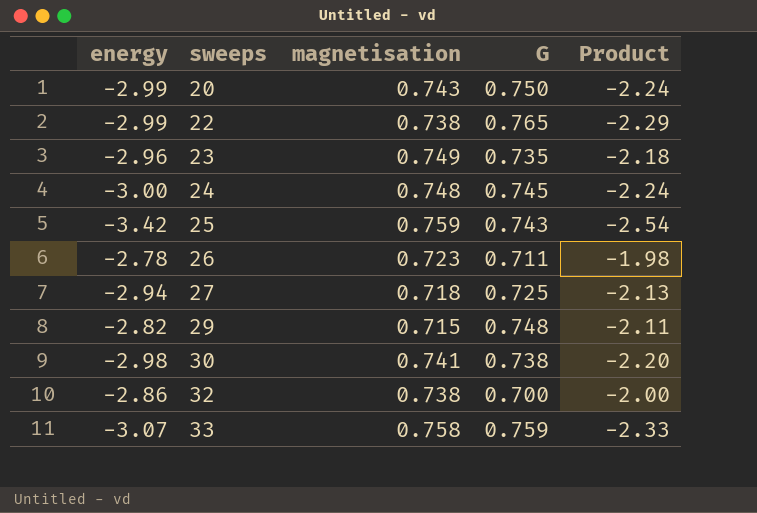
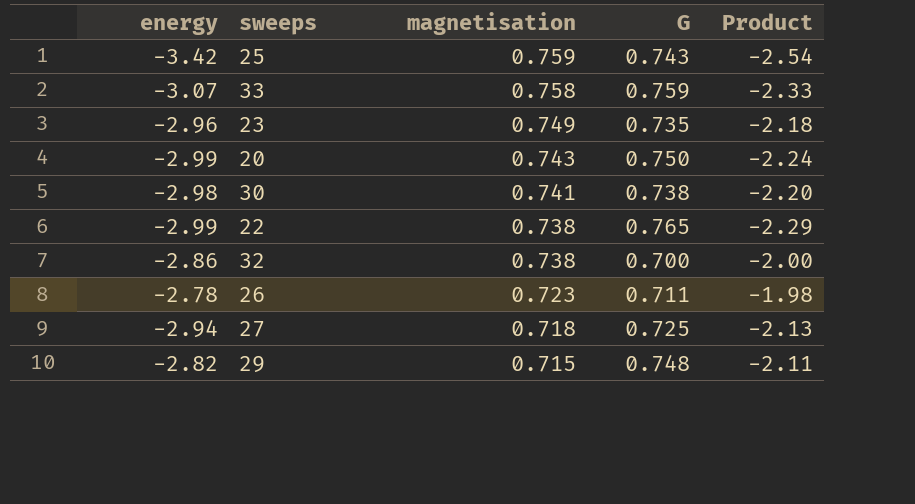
row order: sweeps ascending -> magnetisation descending
row 24: -3.00 | 0.748 | 0.745 | -2.24 -> none

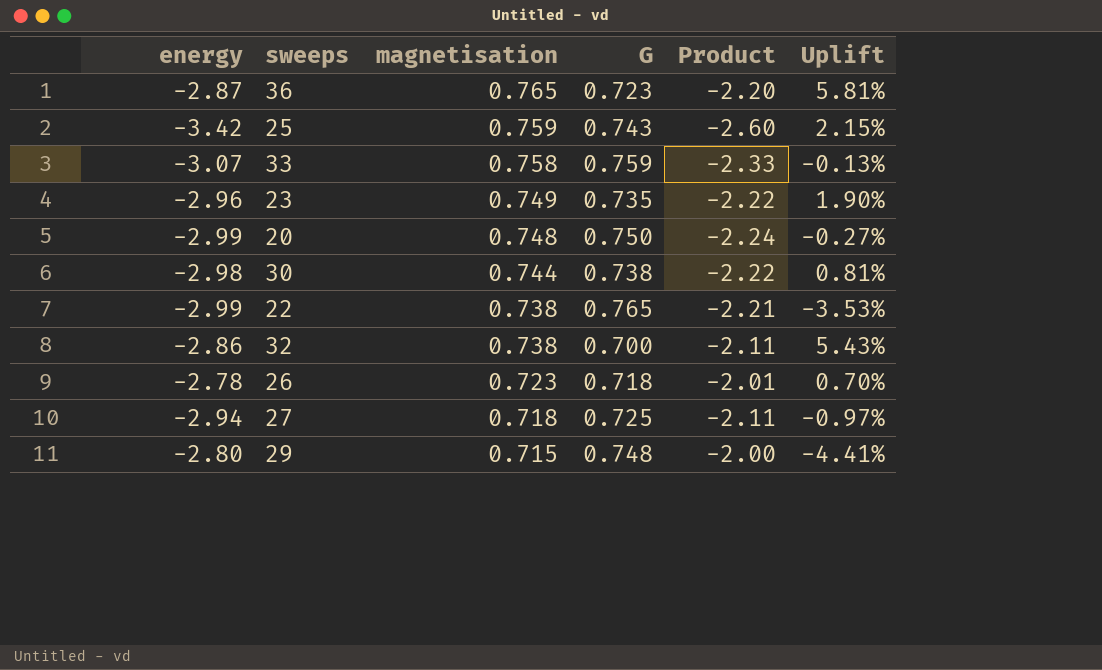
column Product | formula: [energy] * [G] -> [energy] * [magnetisation]
column Uplift | formula: none -> ([magnetisation] - [G]) / [G]
row 36: none -> -2.87 | 0.765 | 0.723 | -2.20 | 5.81%
20 | magnetisation: 0.743 -> 0.748
30 | magnetisation: 0.741 -> 0.744
26 | G: 0.711 -> 0.718
29 | energy: -2.82 -> -2.80

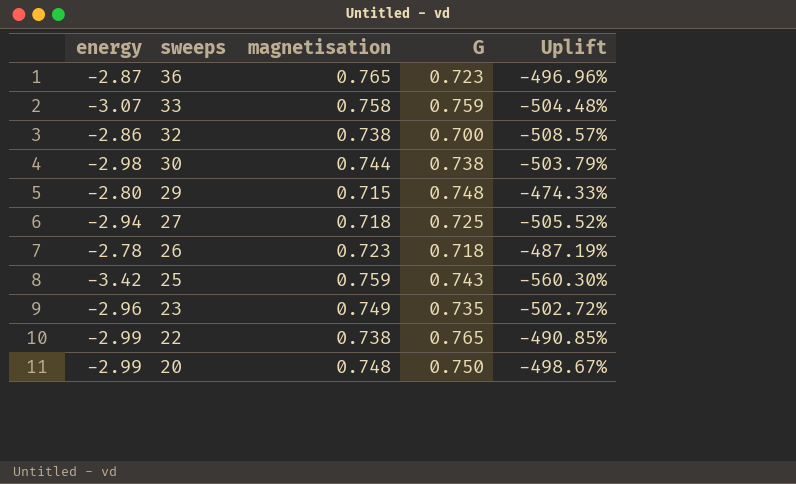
row order: magnetisation descending -> sweeps descending
column Product | formula: [energy] * [magnetisation] -> none
column Uplift | formula: ([magnetisation] - [G]) / [G] -> ([energy] - [G]) / [G]

